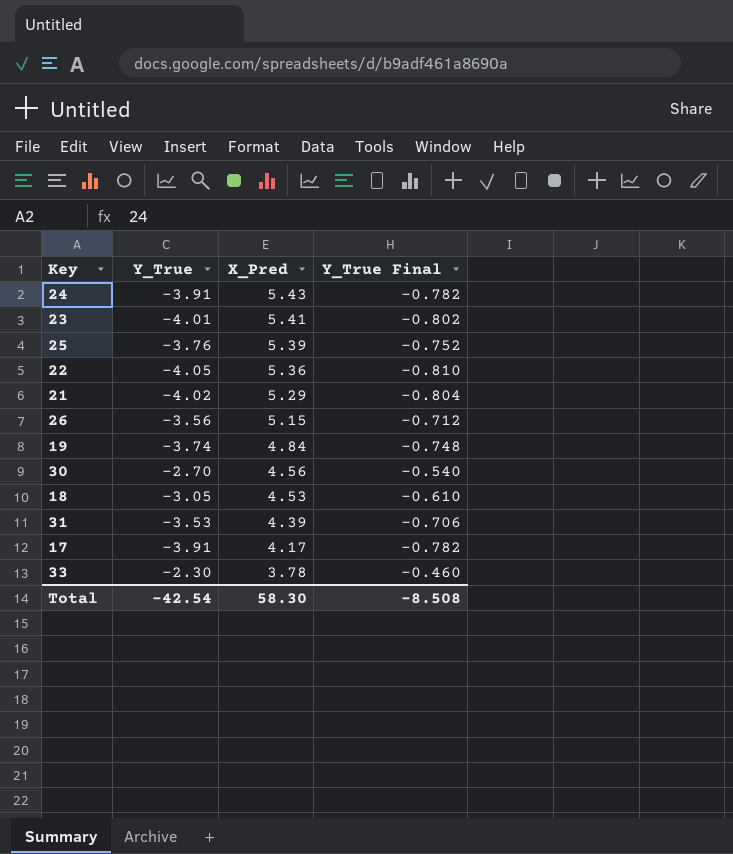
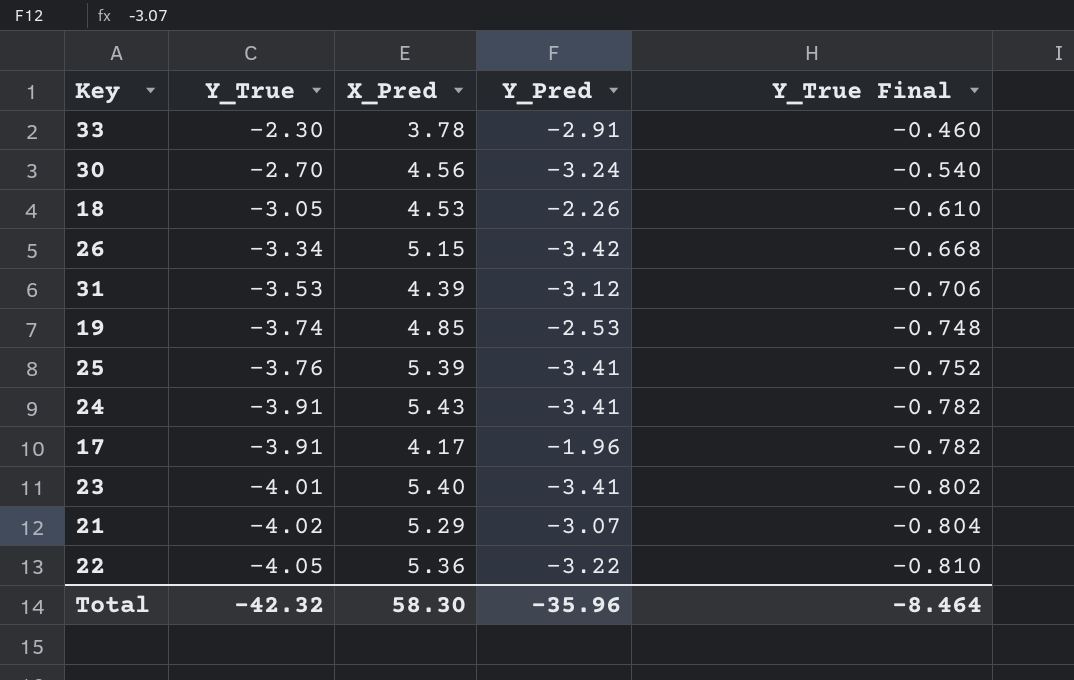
row order: X_Pred descending -> Y_True descending
column Y_Pred | position: none -> 4
26 | Y_True: -3.56 -> -3.34
26 | Y_True Final: -0.712 -> -0.668
19 | X_Pred: 4.84 -> 4.85
23 | X_Pred: 5.41 -> 5.40
Total | Y_True: -42.54 -> -42.32
Total | Y_True Final: -8.508 -> -8.464

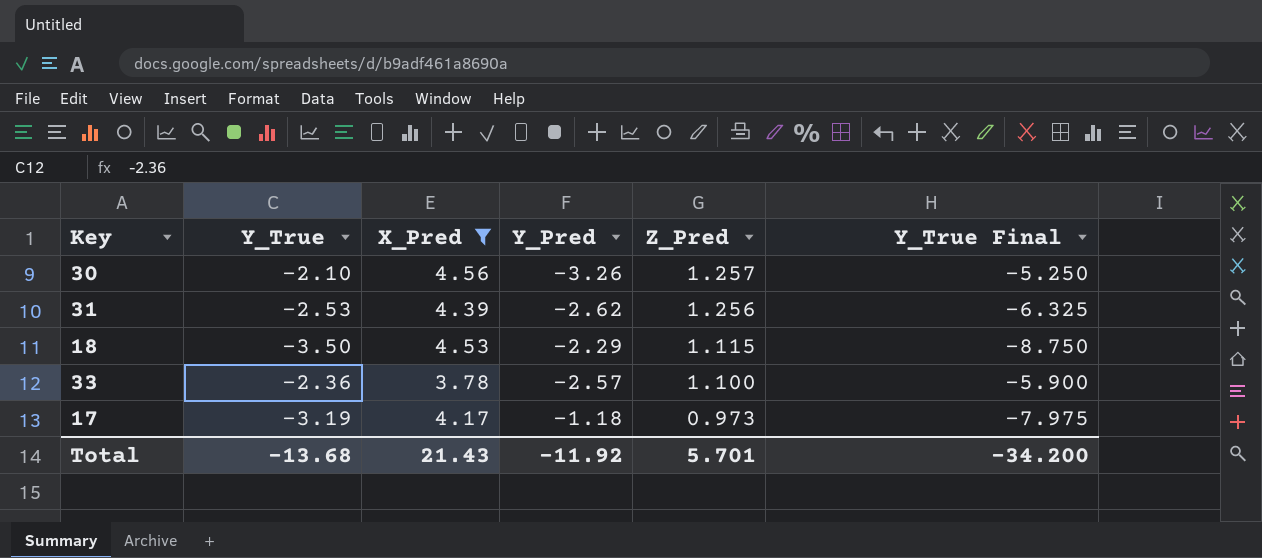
filter: none -> X_Pred <= 4.56
row order: Y_True descending -> Z_Pred descending
column Z_Pred | position: none -> 5
column Y_True Final | formula: [Y_True] * 0.2 -> [Y_True] * 2.5
30 | Y_True: -2.70 -> -2.10
30 | Y_Pred: -3.24 -> -3.26
31 | Y_True: -3.53 -> -2.53
31 | Y_Pred: -3.12 -> -2.62
18 | Y_True: -3.05 -> -3.50
18 | Y_Pred: -2.26 -> -2.29
33 | Y_True: -2.30 -> -2.36
33 | Y_Pred: -2.91 -> -2.57
17 | Y_True: -3.91 -> -3.19
17 | Y_Pred: -1.96 -> -1.18
Total | Y_True: -42.32 -> -13.68
Total | X_Pred: 58.30 -> 21.43
Total | Y_Pred: -35.96 -> -11.92
Total | Y_True Final: -8.464 -> -34.200

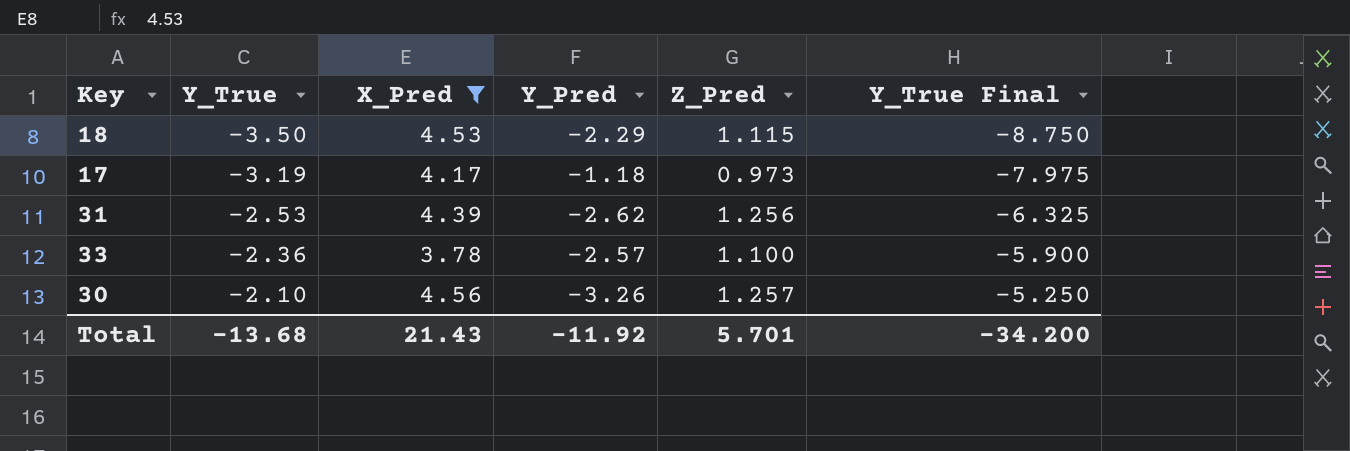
row order: Z_Pred descending -> Y_True ascending

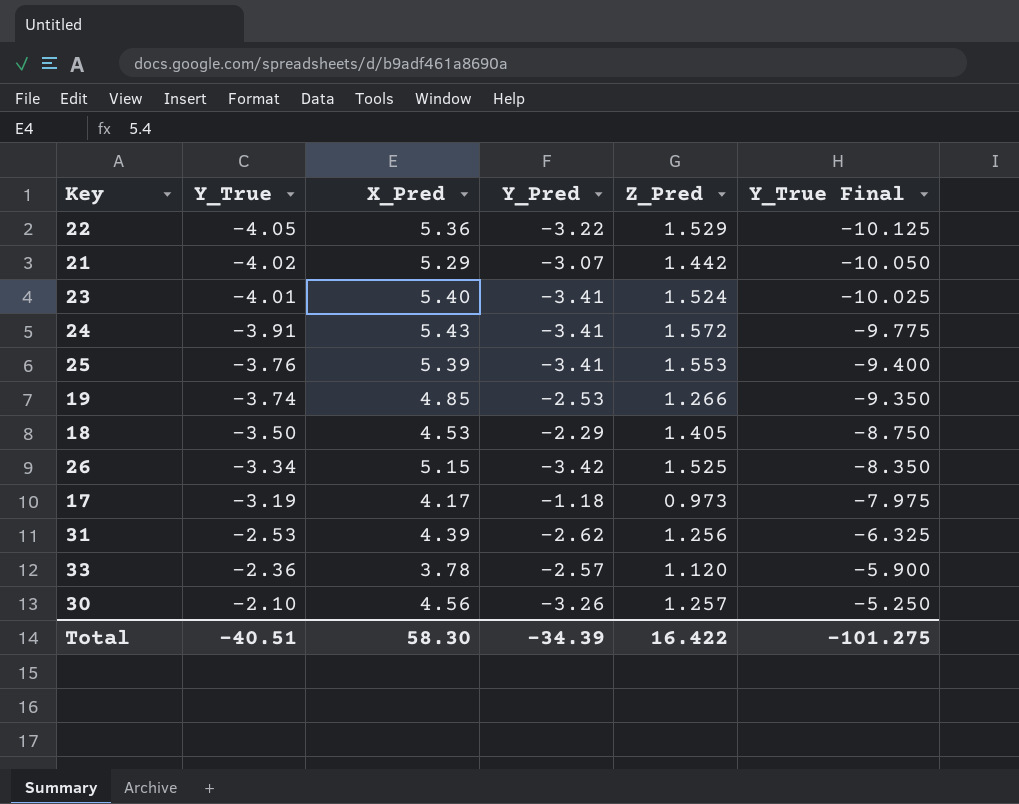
filter: X_Pred <= 4.56 -> none
18 | Z_Pred: 1.115 -> 1.405
33 | Z_Pred: 1.100 -> 1.120
Total | Y_True: -13.68 -> -40.51
Total | X_Pred: 21.43 -> 58.30
Total | Y_Pred: -11.92 -> -34.39
Total | Z_Pred: 5.701 -> 16.422
Total | Y_True Final: -34.200 -> -101.275

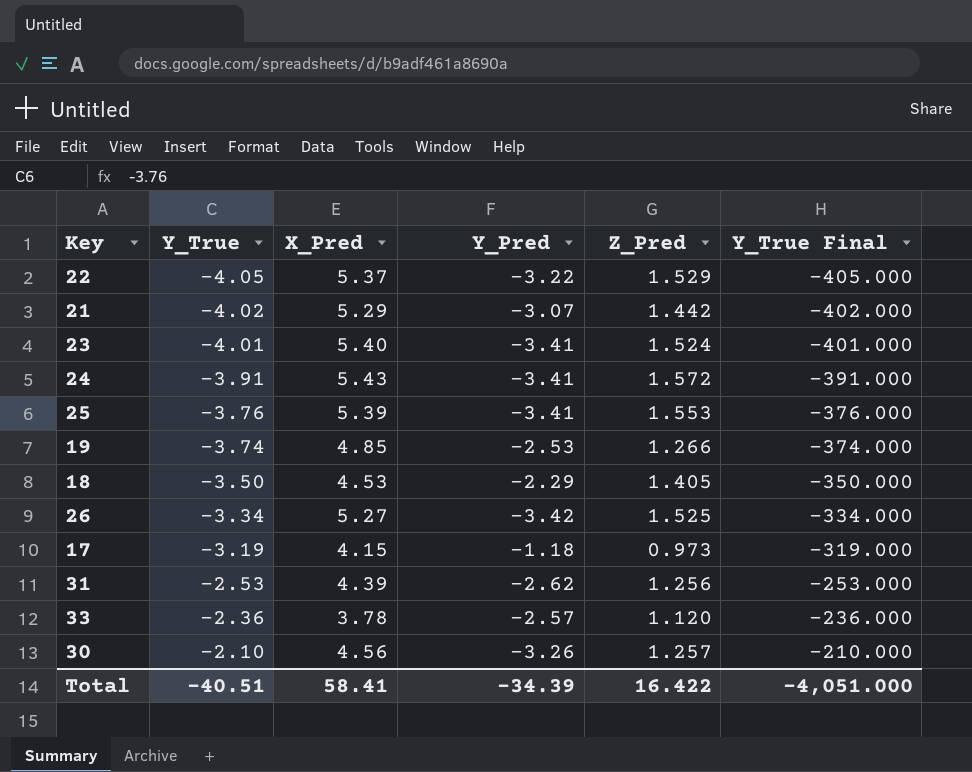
column Y_True Final | formula: [Y_True] * 2.5 -> [Y_True] * 100
22 | X_Pred: 5.36 -> 5.37
26 | X_Pred: 5.15 -> 5.27
17 | X_Pred: 4.17 -> 4.15
Total | X_Pred: 58.30 -> 58.41
Total | Y_True Final: -101.275 -> -4,051.000

